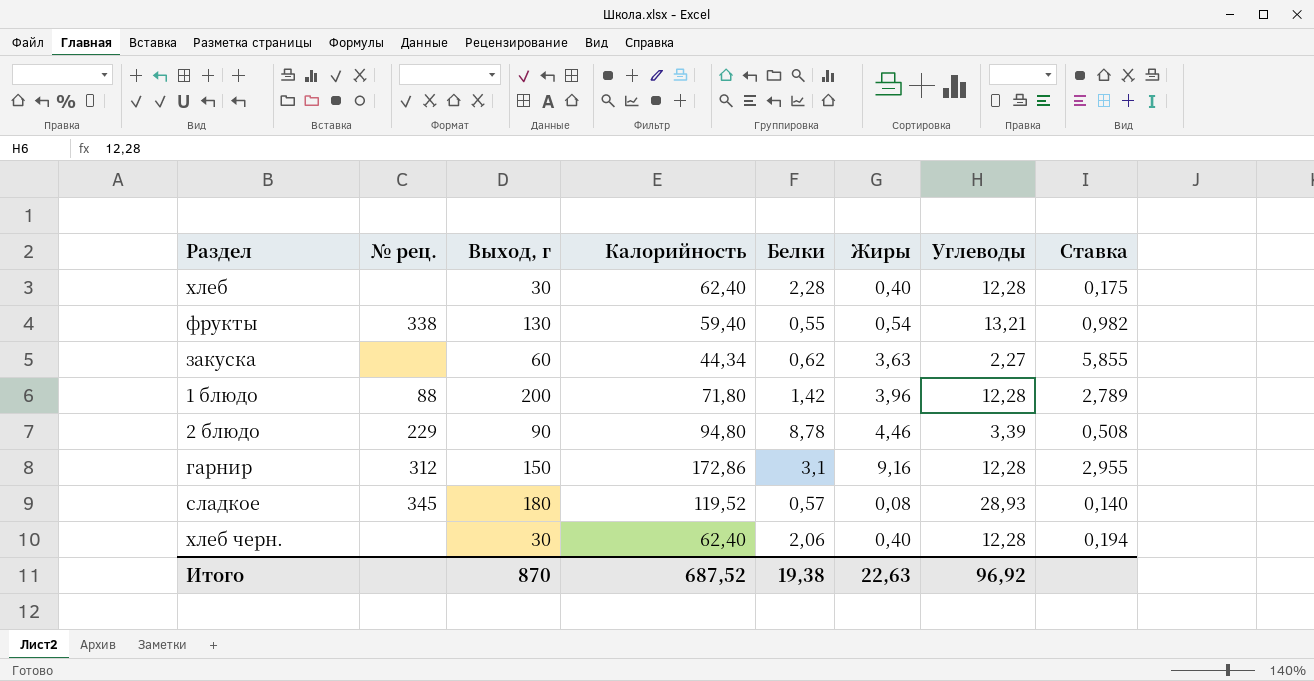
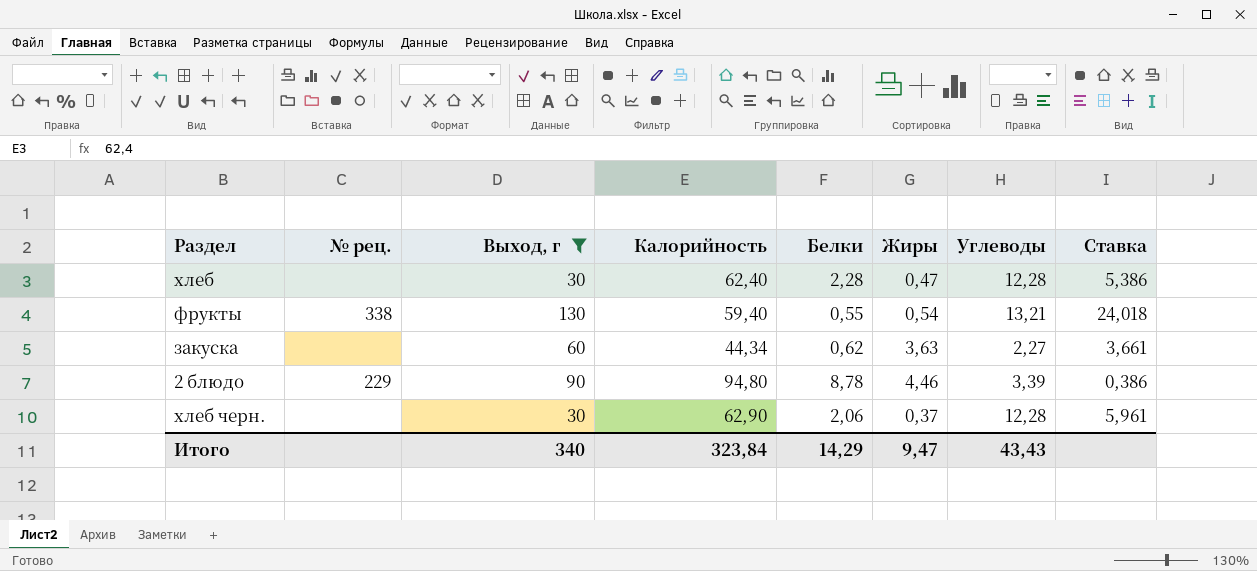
filter: none -> Выход, г <= 130
column Ставка | formula: [Жиры] / [Белки] -> [Углеводы] / [Белки]
хлеб | Жиры: 0,40 -> 0,47
хлеб черн. | Калорийность: 62,40 -> 62,90
хлеб черн. | Жиры: 0,40 -> 0,37
Итого | Выход, г: 870 -> 340
Итого | Калорийность: 687,52 -> 323,84
Итого | Белки: 19,38 -> 14,29
Итого | Жиры: 22,63 -> 9,47
Итого | Углеводы: 96,92 -> 43,43

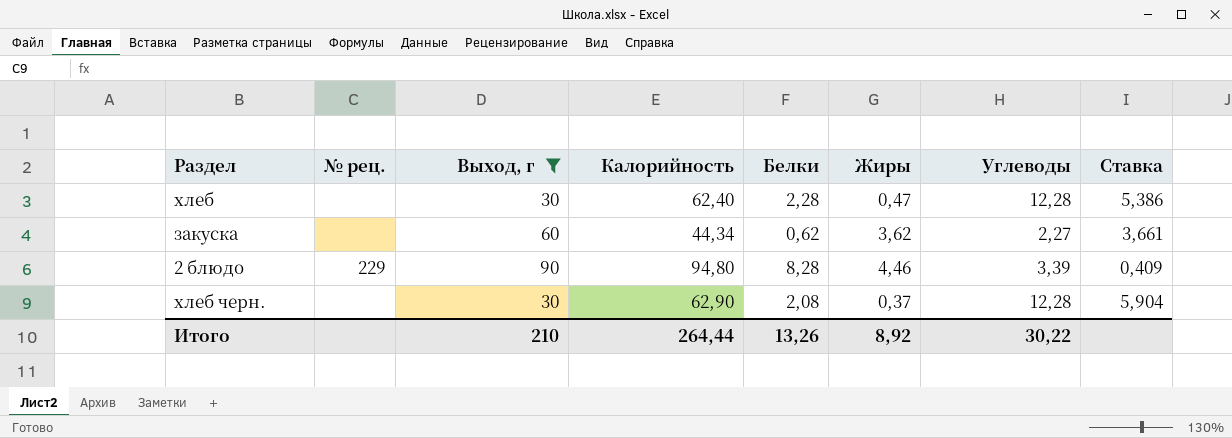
row фрукты: 338 | 130 | 59,40 | 0,55 | 0,54 | 13,21 | 24,018 -> none
закуска | Жиры: 3,63 -> 3,62
2 блюдо | Белки: 8,78 -> 8,28
2 блюдо | Ставка: 0,386 -> 0,409
хлеб черн. | Белки: 2,06 -> 2,08
хлеб черн. | Ставка: 5,961 -> 5,904
Итого | Выход, г: 340 -> 210
Итого | Калорийность: 323,84 -> 264,44
Итого | Белки: 14,29 -> 13,26
Итого | Жиры: 9,47 -> 8,92
Итого | Углеводы: 43,43 -> 30,22

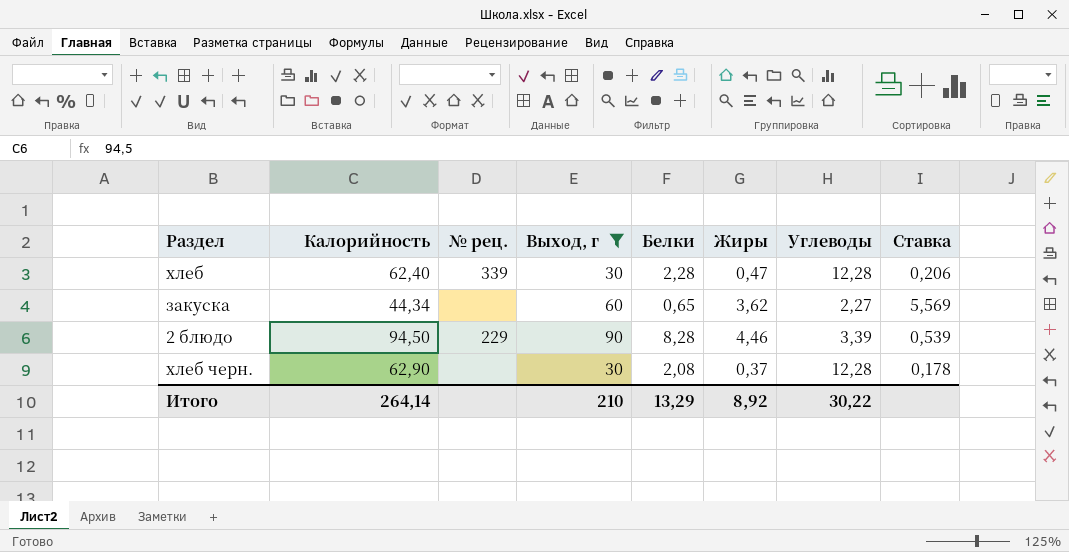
column Калорийность | position: 4 -> 2
column Ставка | formula: [Углеводы] / [Белки] -> [Жиры] / [Белки]
хлеб | № рец.: none -> 339
закуска | Белки: 0,62 -> 0,65
2 блюдо | Калорийность: 94,80 -> 94,50
Итого | Калорийность: 264,44 -> 264,14
Итого | Белки: 13,26 -> 13,29

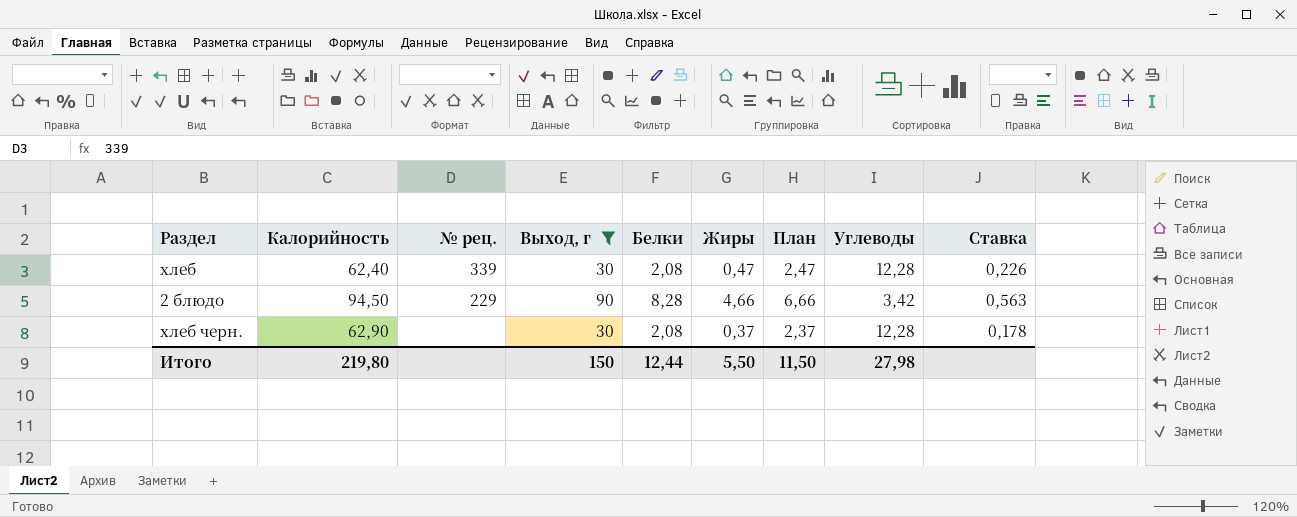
column План | formula: none -> [Жиры] + 2
row закуска: 44,34 | none | 60 | 0,65 | 3,62 | 2,27 | 5,569 -> none
хлеб | Белки: 2,28 -> 2,08
хлеб | Ставка: 0,206 -> 0,226
2 блюдо | Жиры: 4,46 -> 4,66
2 блюдо | Углеводы: 3,39 -> 3,42
2 блюдо | Ставка: 0,539 -> 0,563
Итого | Калорийность: 264,14 -> 219,80
Итого | Выход, г: 210 -> 150
Итого | Белки: 13,29 -> 12,44
Итого | Жиры: 8,92 -> 5,50
Итого | Углеводы: 30,22 -> 27,98

